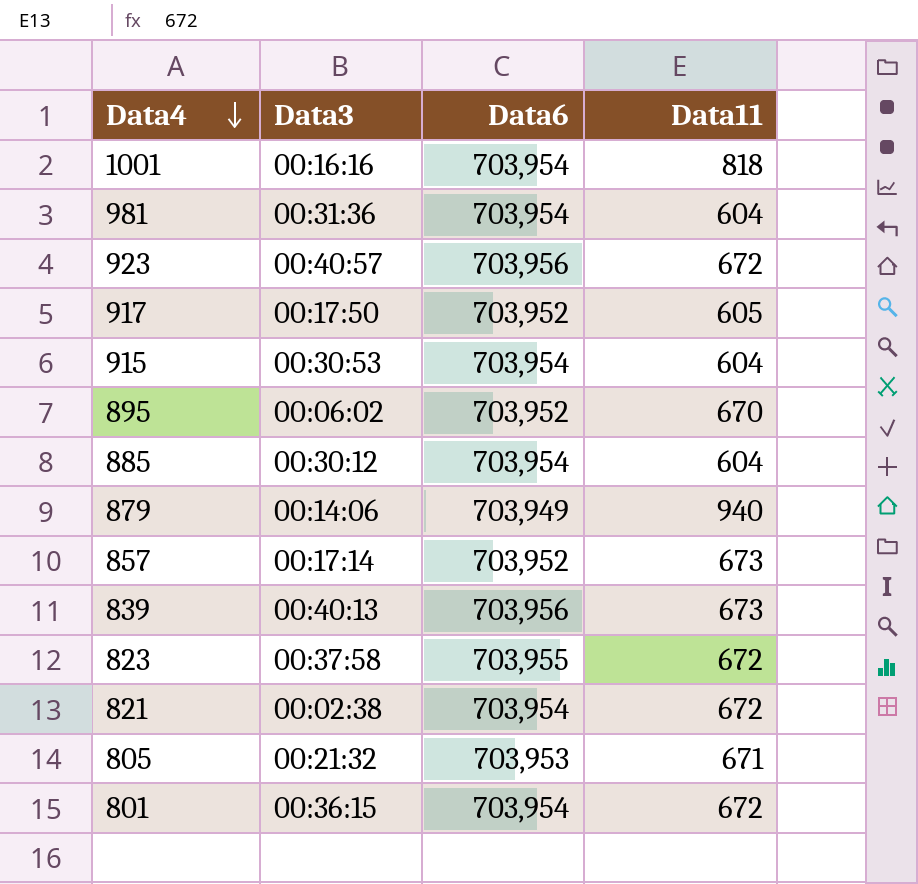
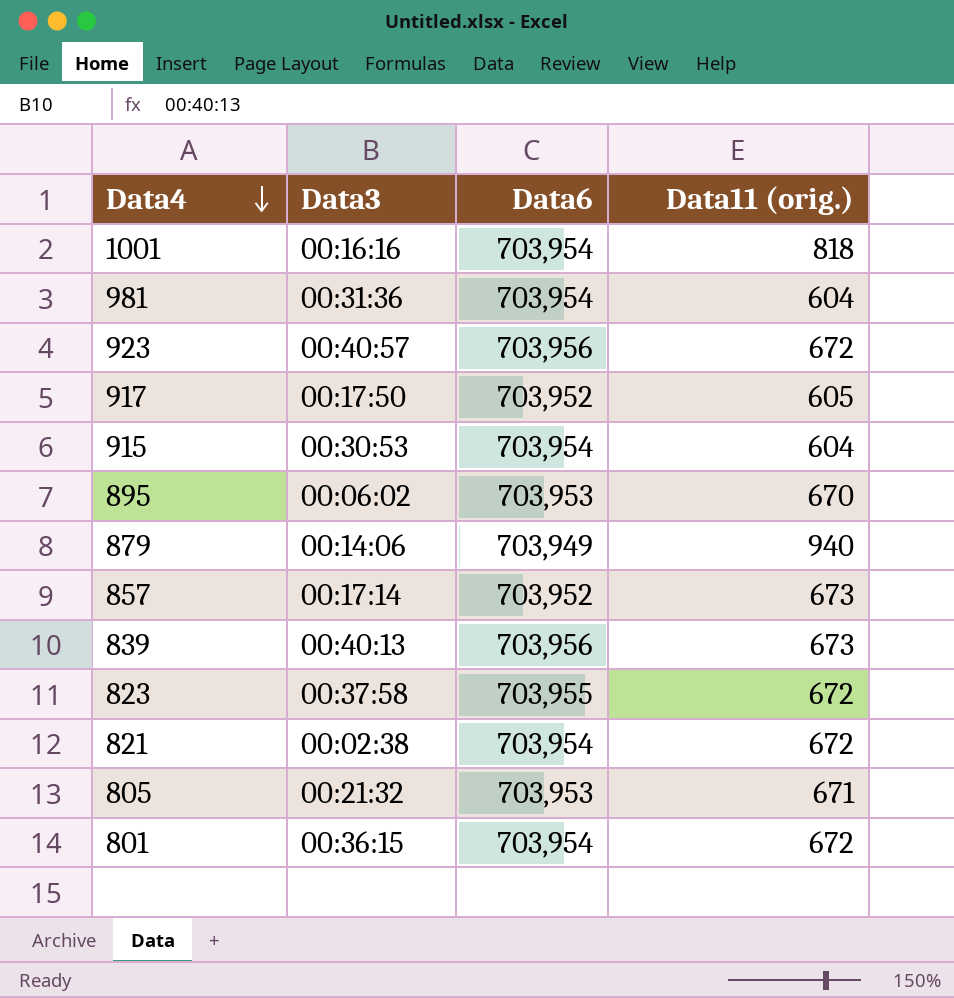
column name: Data11 -> Data11 (orig.)
row 885: 00:30:12 | 703,954 | 604 -> none
895 | Data6: 703,952 -> 703,953

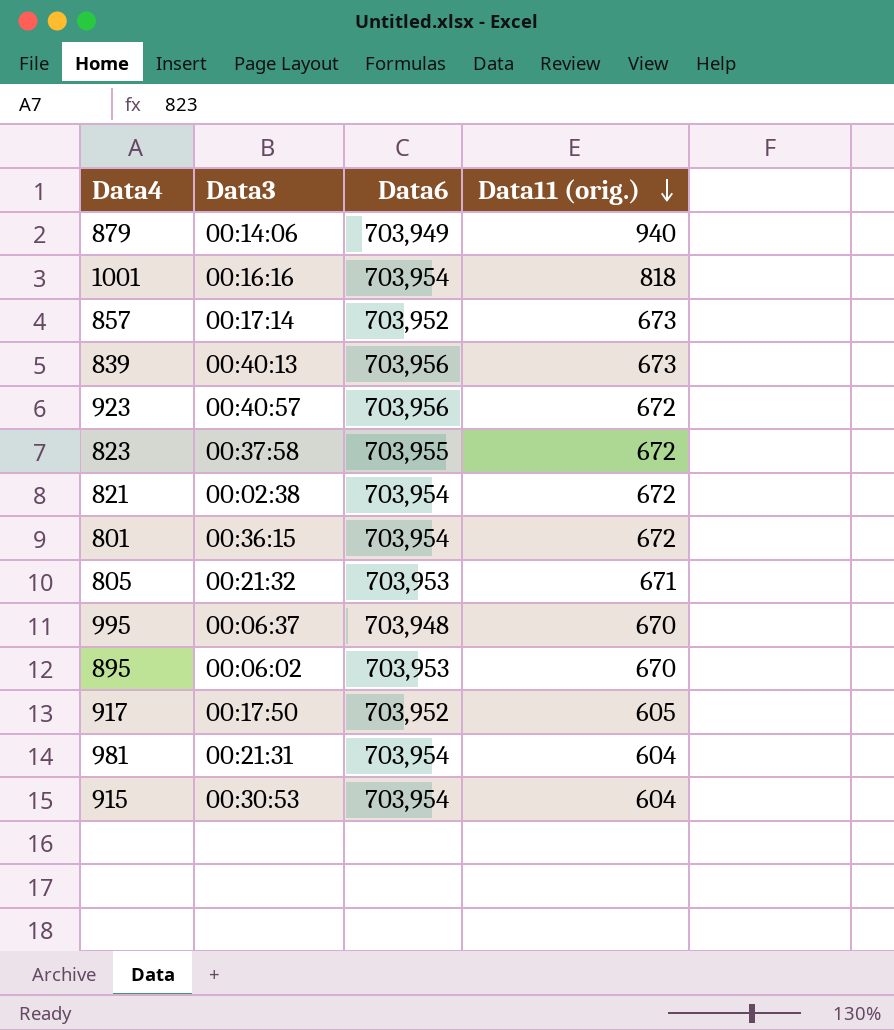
row order: Data4 descending -> Data11 (orig.) descending
row 995: none -> 00:06:37 | 703,948 | 670
981 | Data3: 00:31:36 -> 00:21:31

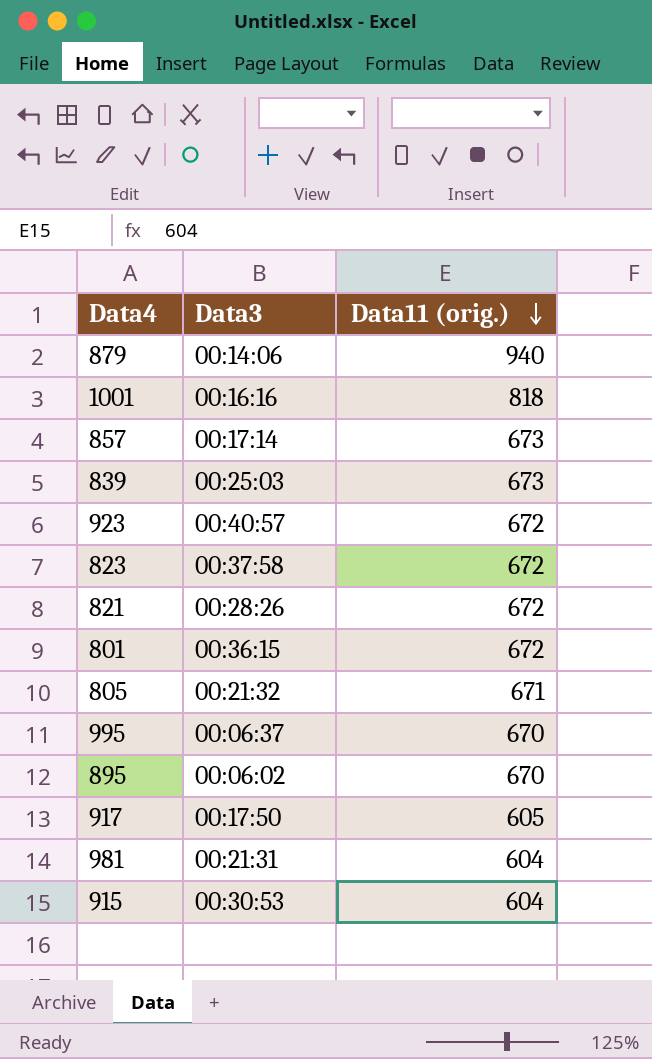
column Data6 | position: 3 -> none
839 | Data3: 00:40:13 -> 00:25:03
821 | Data3: 00:02:38 -> 00:28:26

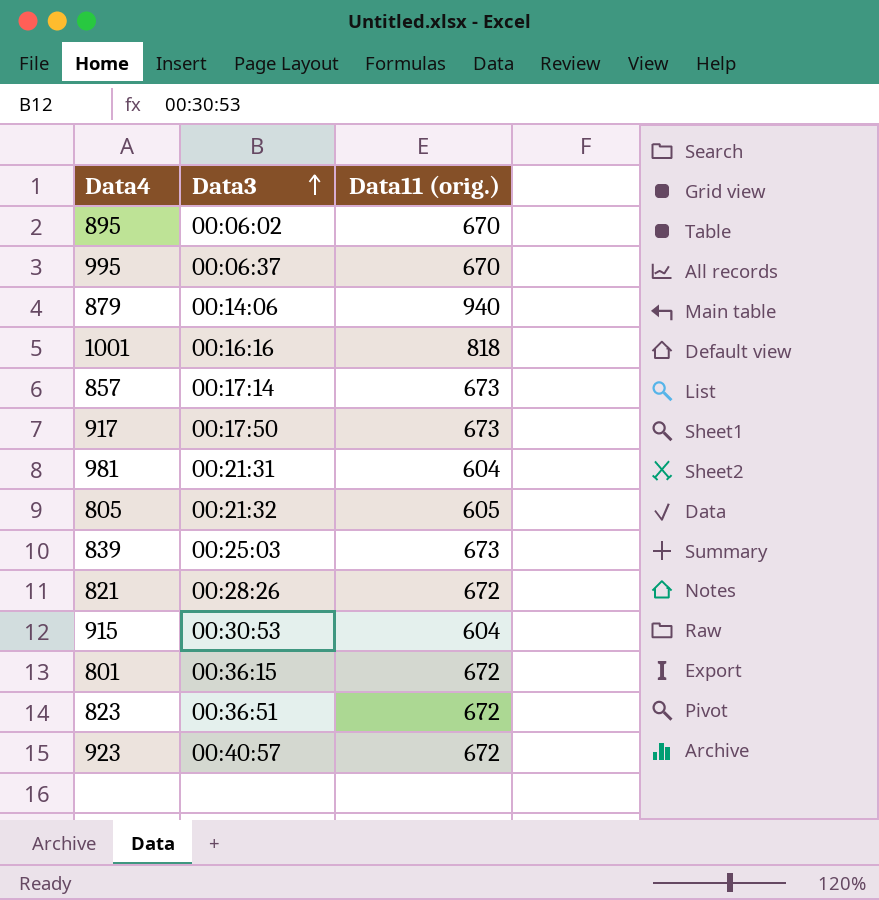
row order: Data11 (orig.) descending -> Data3 ascending
917 | Data11 (orig.): 605 -> 673
805 | Data11 (orig.): 671 -> 605
823 | Data3: 00:37:58 -> 00:36:51

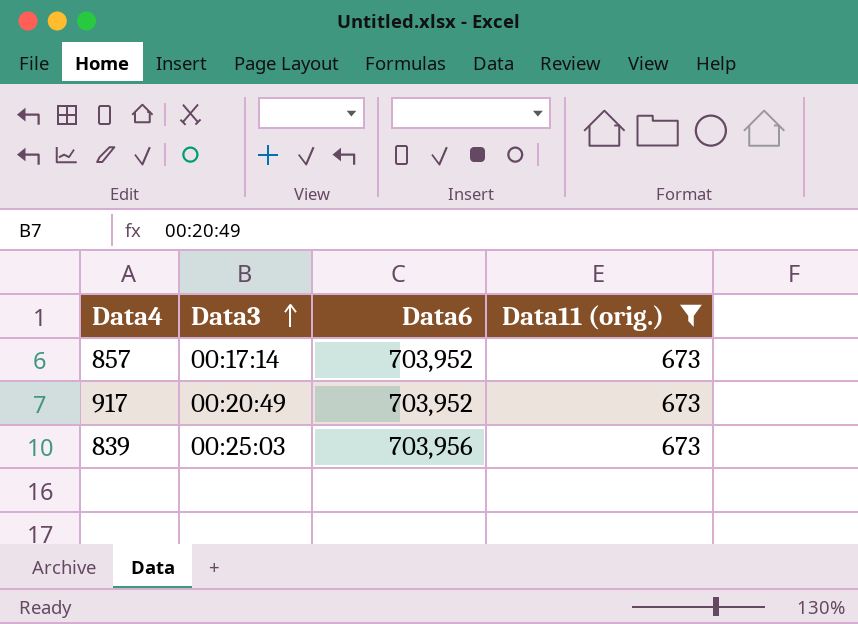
filter: none -> Data11 (orig.) = 673
column Data6 | position: none -> 3
917 | Data3: 00:17:50 -> 00:20:49

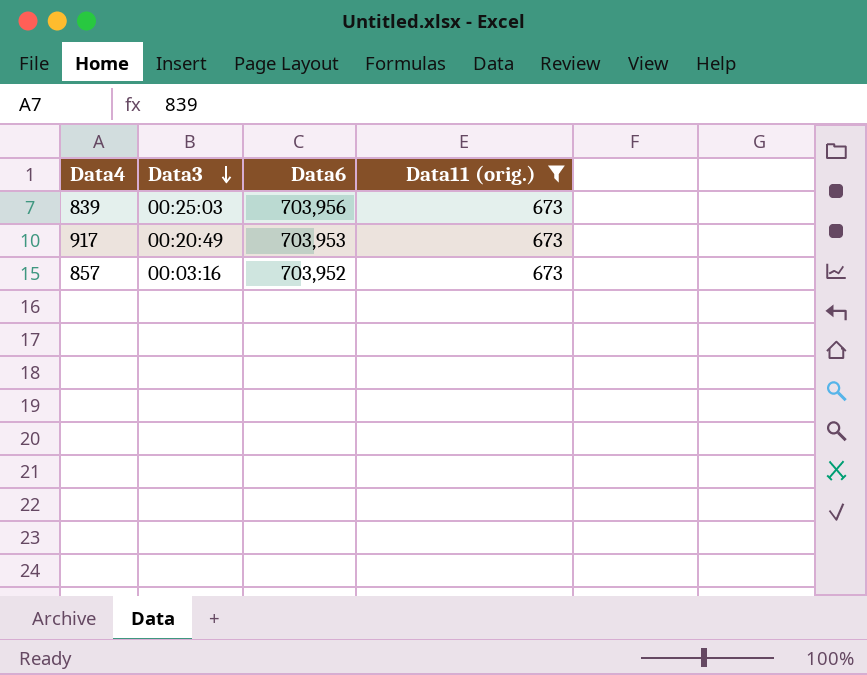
row order: Data3 ascending -> Data3 descending
917 | Data6: 703,952 -> 703,953
857 | Data3: 00:17:14 -> 00:03:16

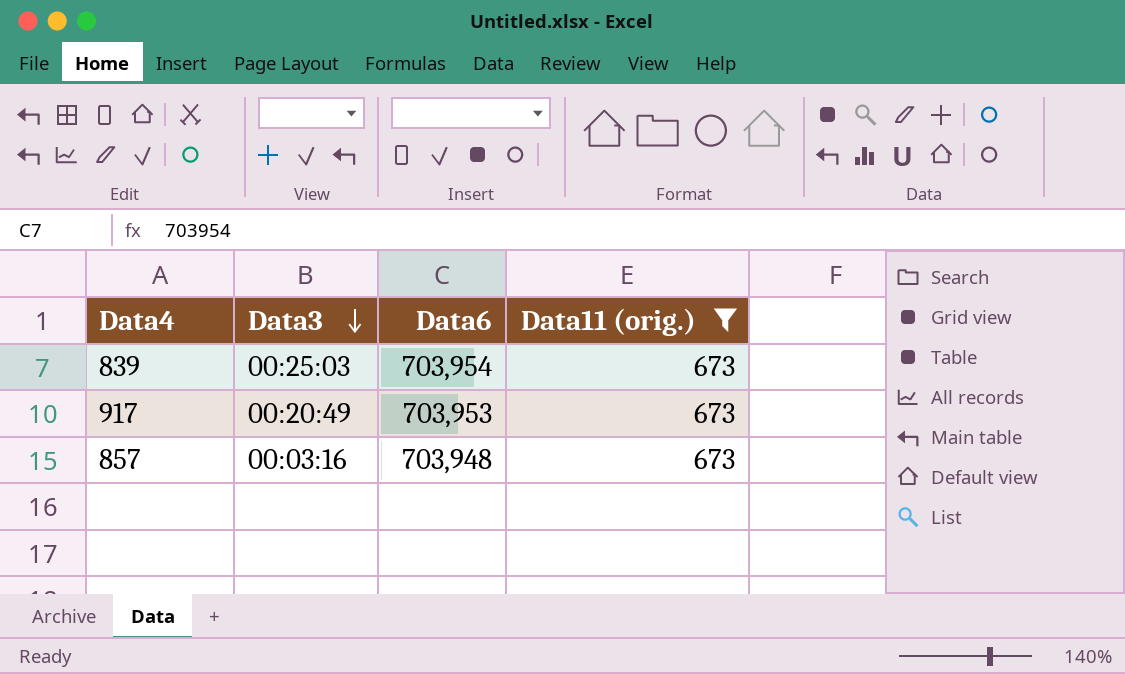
839 | Data6: 703,956 -> 703,954
857 | Data6: 703,952 -> 703,948

